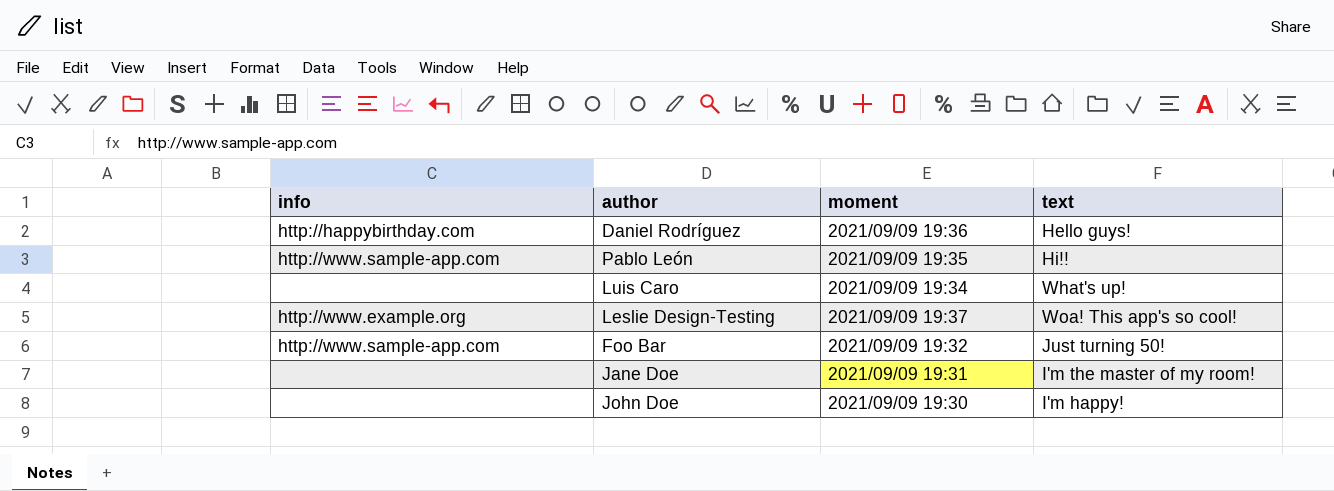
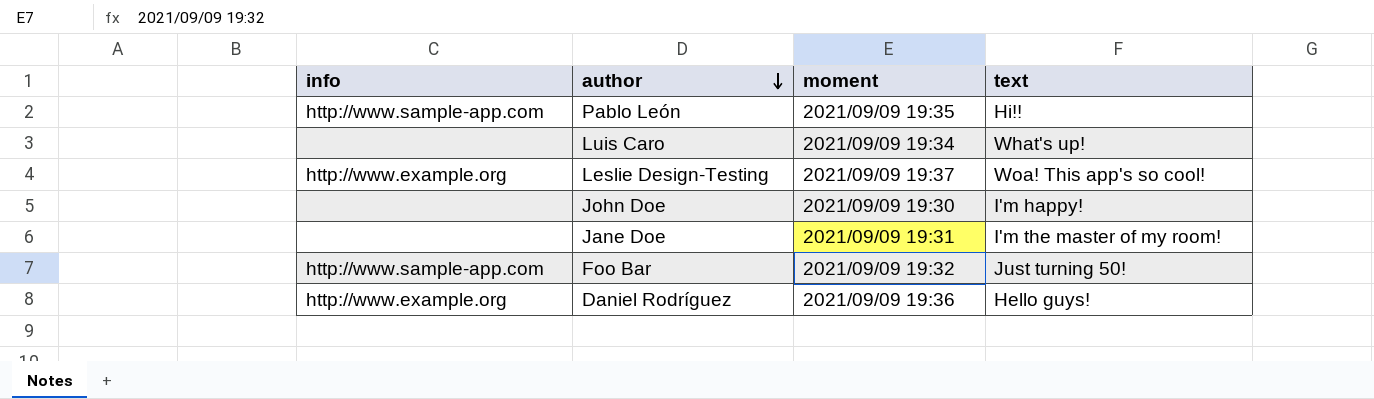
row order: none -> author descending
Daniel Rodríguez | info: http://happybirthday.com -> http://www.example.org

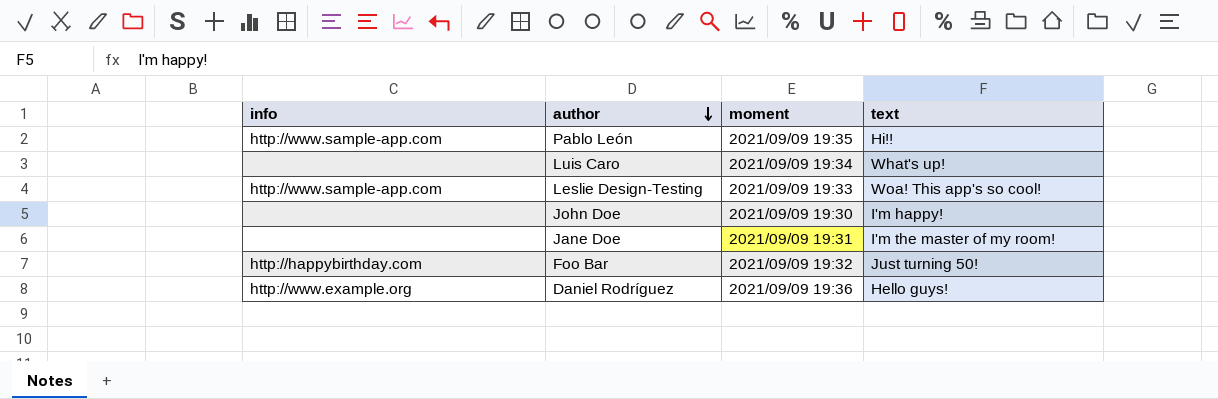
Leslie Design-Testing | info: http://www.example.org -> http://www.sample-app.com
Leslie Design-Testing | moment: 2021/09/09 19:37 -> 2021/09/09 19:33
Foo Bar | info: http://www.sample-app.com -> http://happybirthday.com

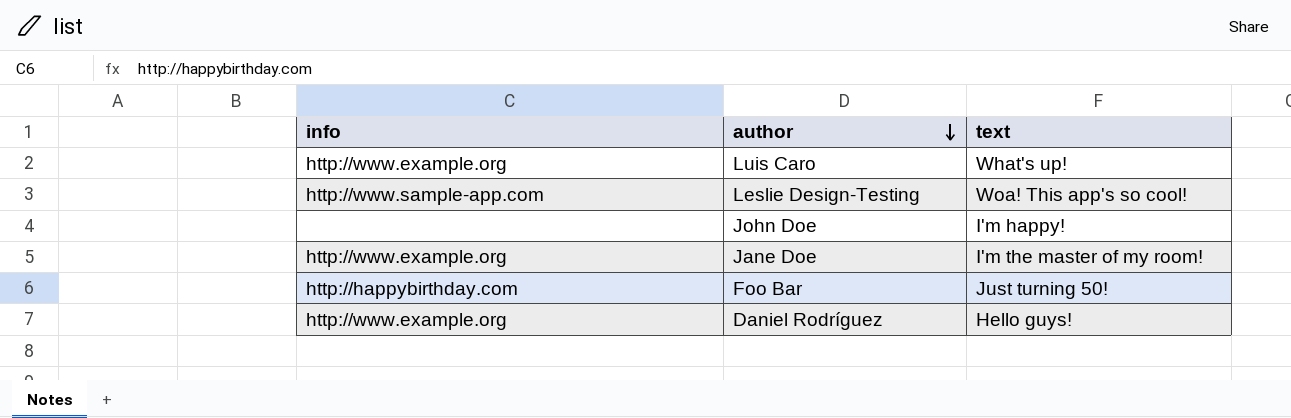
column moment | position: 3 -> none
row Pablo León: http://www.sample-app.com | 2021/09/09 19:35 | Hi!! -> none
Luis Caro | info: none -> http://www.example.org
Jane Doe | info: none -> http://www.example.org

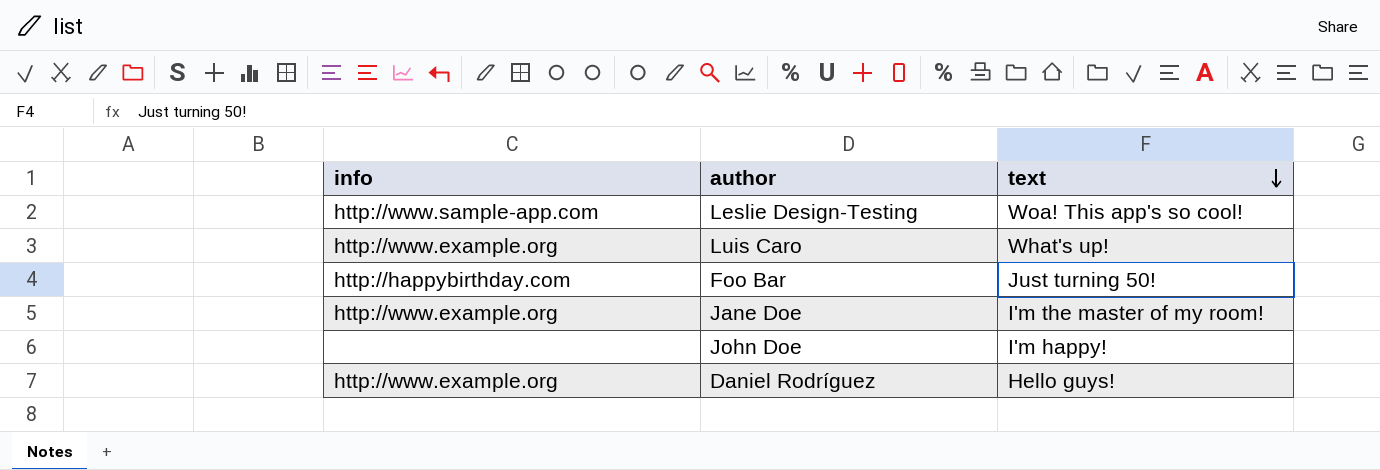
row order: author descending -> text descending

